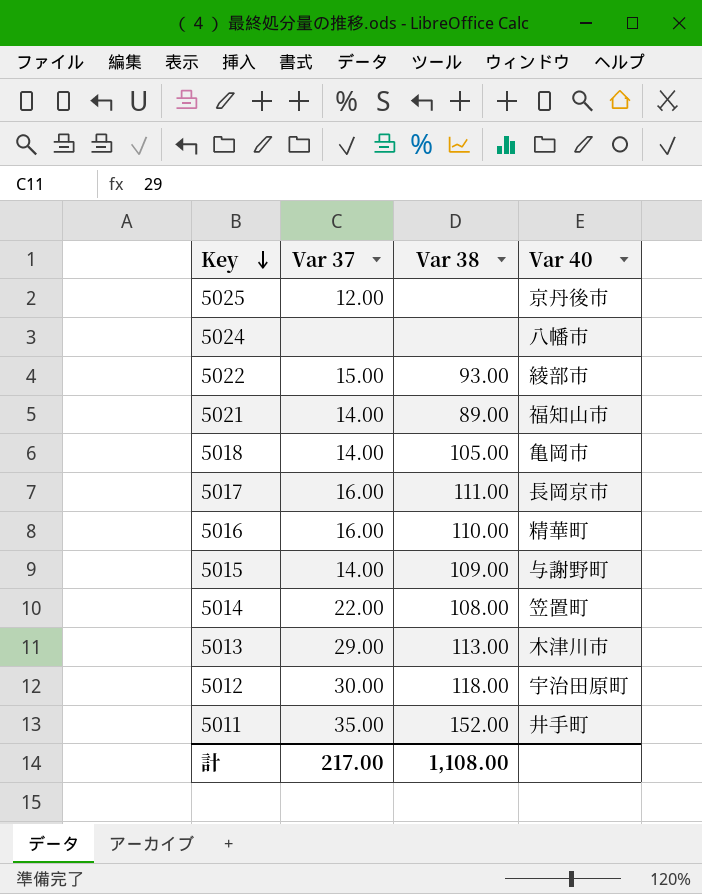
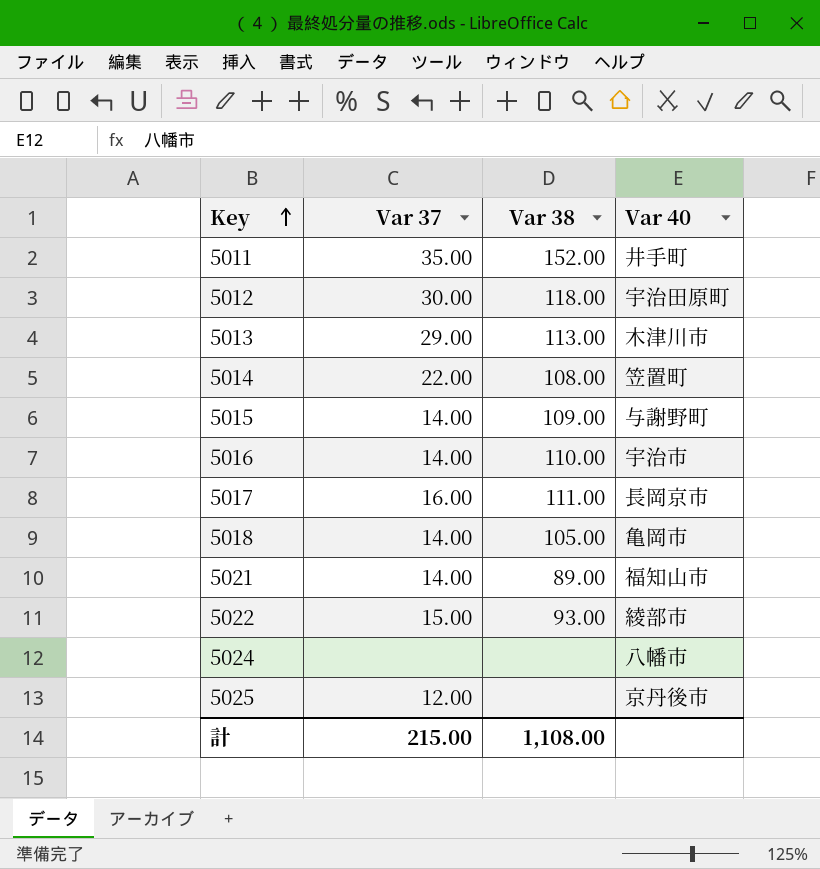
row order: Key descending -> Key ascending
5016 | Var 37: 16.00 -> 14.00
5016 | Var 40: 精華町 -> 宇治市
計 | Var 37: 217.00 -> 215.00

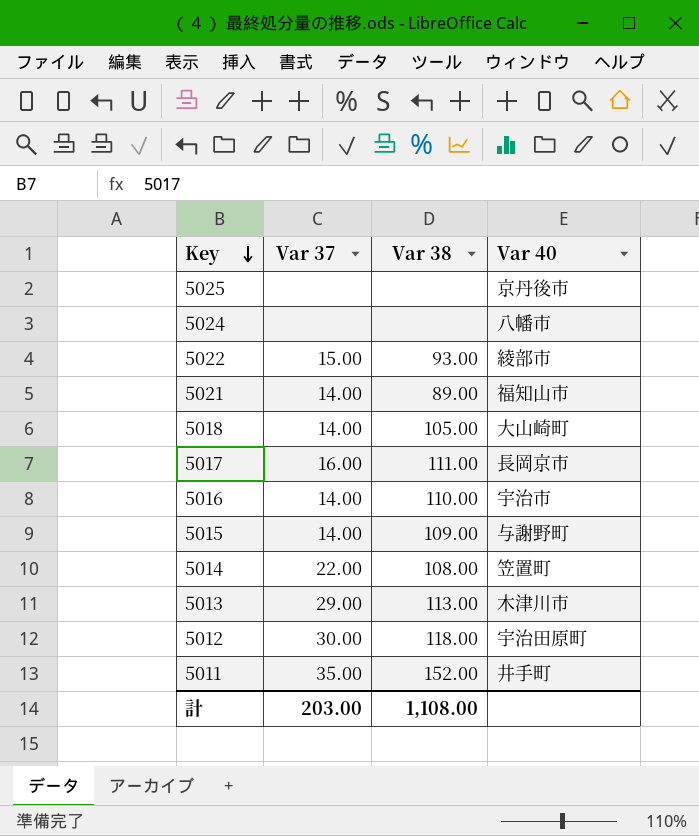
row order: Key ascending -> Key descending
5025 | Var 37: 12.00 -> none
5018 | Var 40: 亀岡市 -> 大山崎町
計 | Var 37: 215.00 -> 203.00

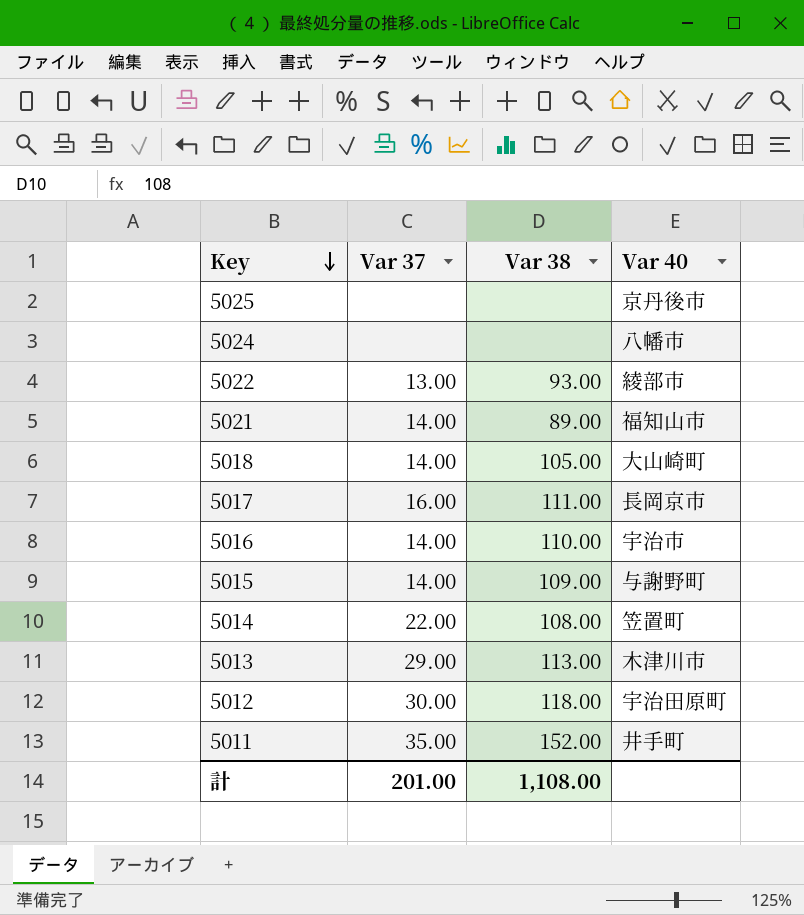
5022 | Var 37: 15.00 -> 13.00
計 | Var 37: 203.00 -> 201.00

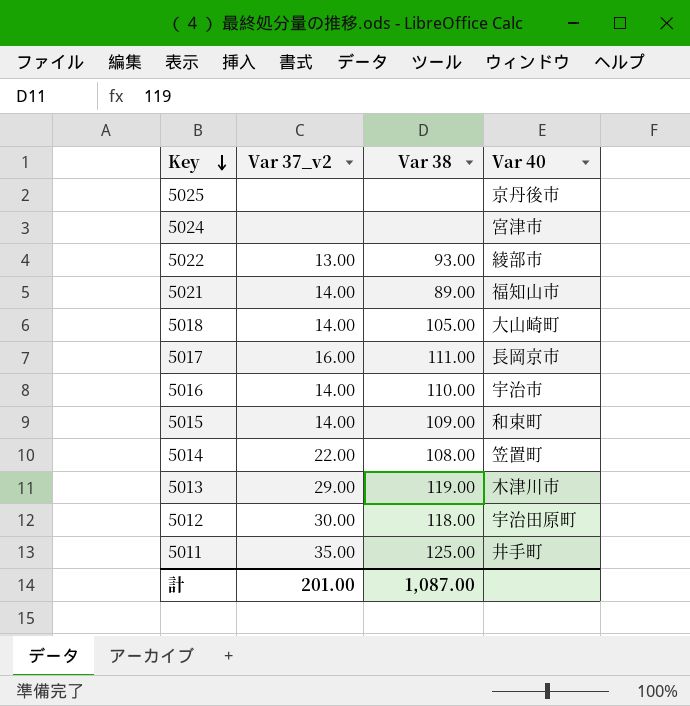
column name: Var 37 -> Var 37_v2
5024 | Var 40: 八幡市 -> 宮津市
5015 | Var 40: 与謝野町 -> 和束町
5013 | Var 38: 113.00 -> 119.00
5011 | Var 38: 152.00 -> 125.00
計 | Var 38: 1,108.00 -> 1,087.00

